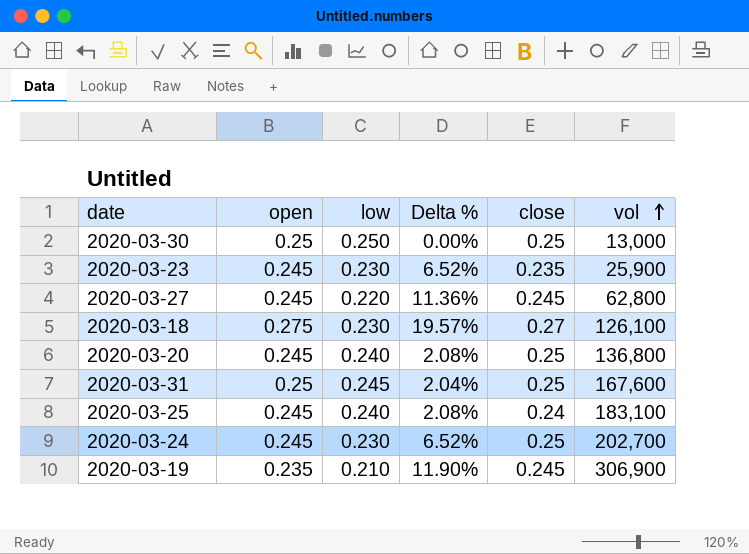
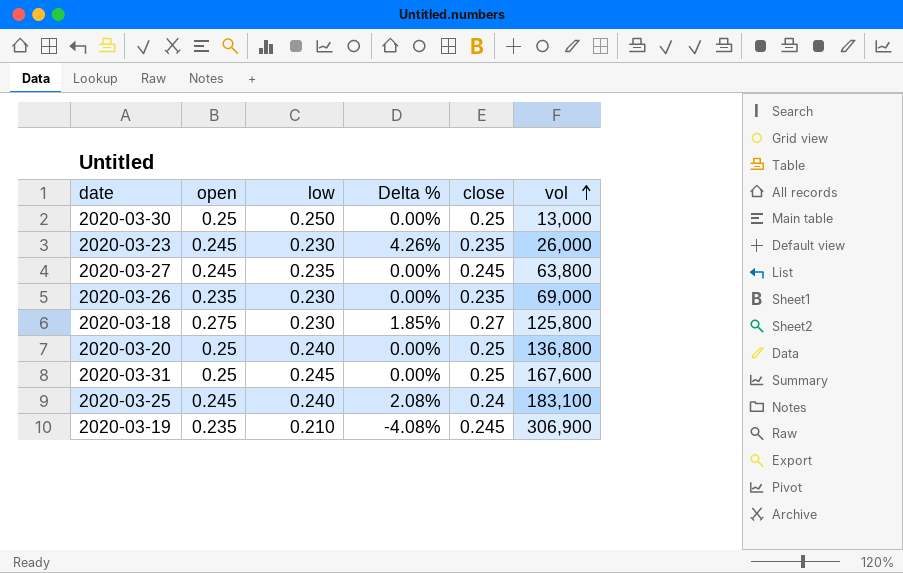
column Delta % | formula: ([open] - [low]) / [low] -> ([open] - [close]) / [close]
row 2020-03-24: 0.245 | 0.230 | 6.52% | 0.25 | 202,700 -> none
2020-03-23 | vol: 25,900 -> 26,000
2020-03-27 | low: 0.220 -> 0.235
2020-03-27 | vol: 62,800 -> 63,800
row 2020-03-26: none -> 0.235 | 0.230 | 0.00% | 0.235 | 69,000
2020-03-18 | vol: 126,100 -> 125,800
2020-03-20 | open: 0.245 -> 0.25

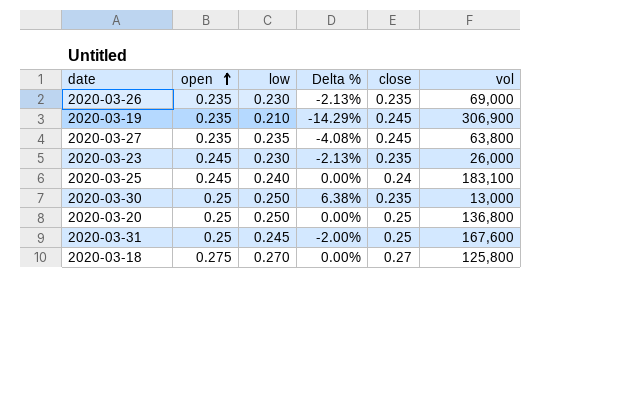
row order: vol ascending -> open ascending
column Delta % | formula: ([open] - [close]) / [close] -> ([low] - [close]) / [close]
2020-03-27 | open: 0.245 -> 0.235
2020-03-30 | close: 0.25 -> 0.235
2020-03-20 | low: 0.240 -> 0.250
2020-03-18 | low: 0.230 -> 0.270

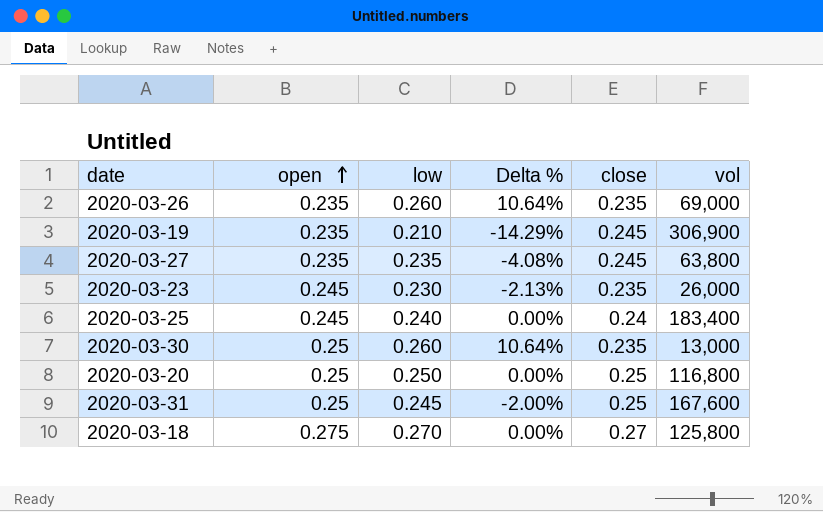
2020-03-26 | low: 0.230 -> 0.260
2020-03-26 | Delta %: -2.13% -> 10.64%
2020-03-25 | vol: 183,100 -> 183,400
2020-03-30 | low: 0.250 -> 0.260
2020-03-30 | Delta %: 6.38% -> 10.64%
2020-03-20 | vol: 136,800 -> 116,800

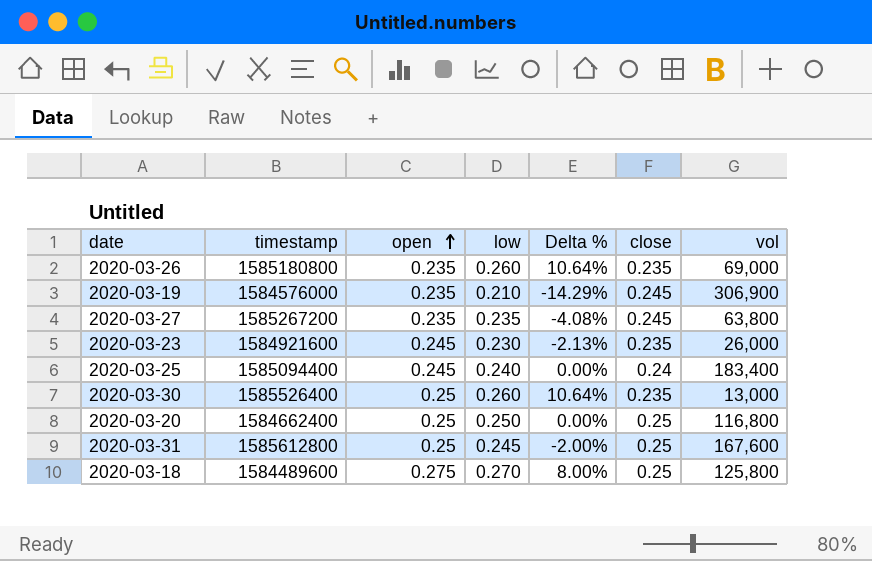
column timestamp | position: none -> 2
2020-03-18 | Delta %: 0.00% -> 8.00%
2020-03-18 | close: 0.27 -> 0.25

